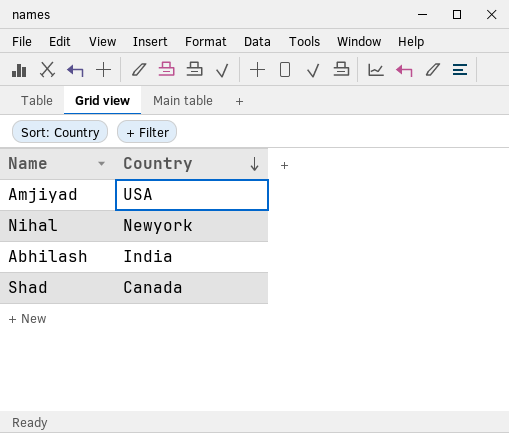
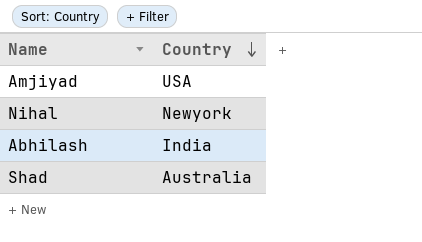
Shad | Country: Canada -> Australia

